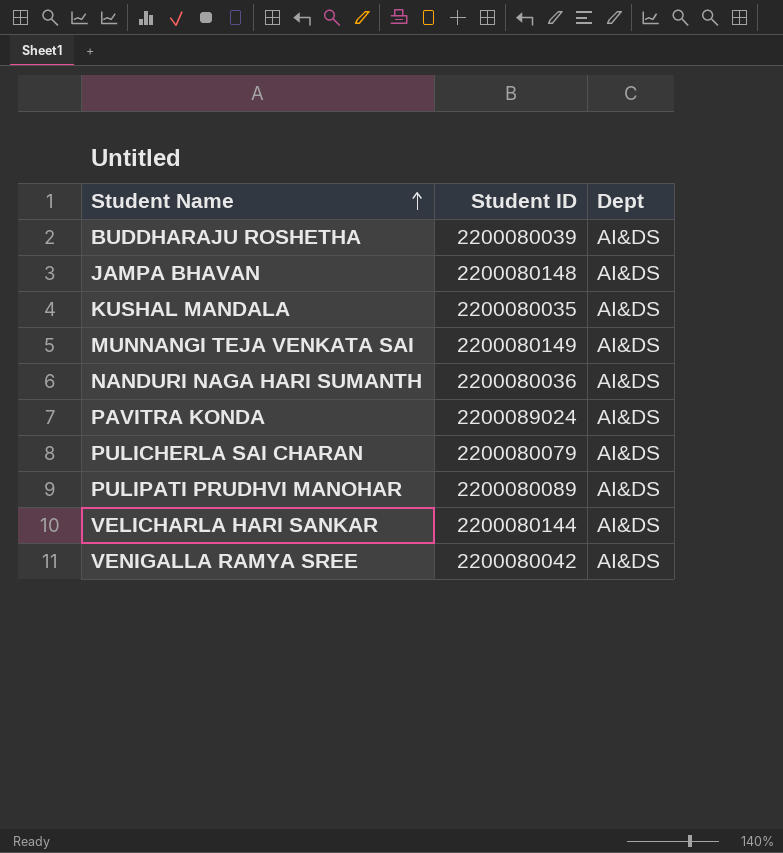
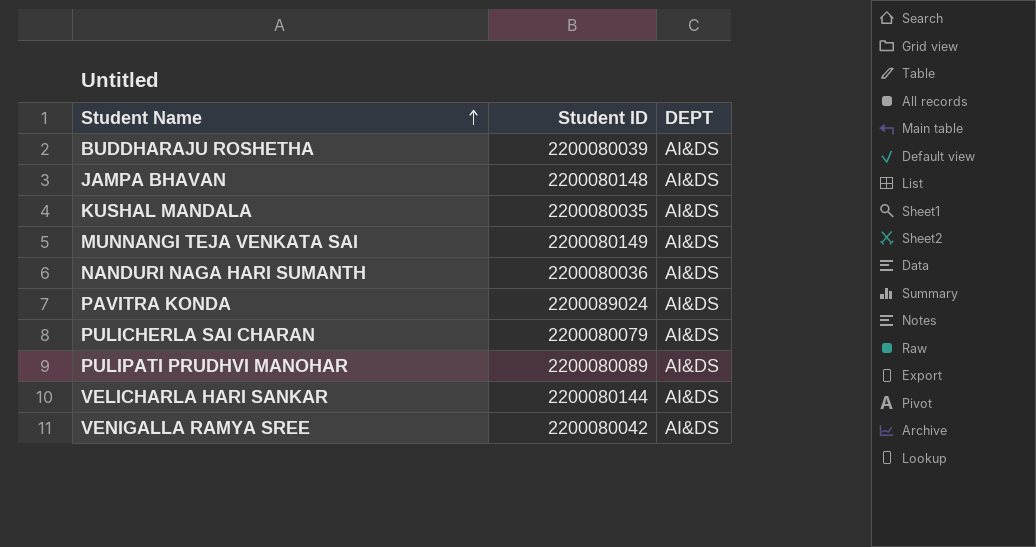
column name: Dept -> DEPT

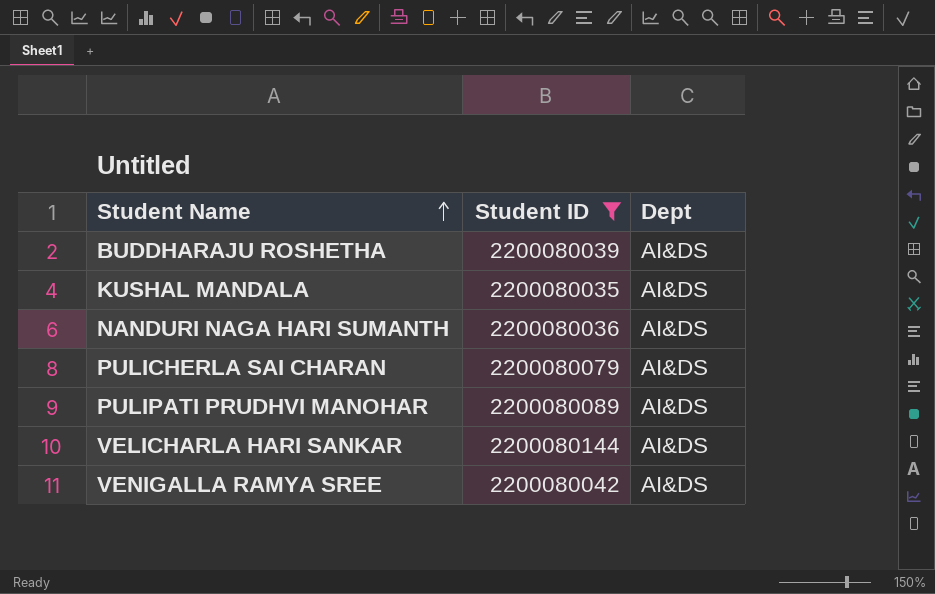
filter: none -> Student ID <= 2200080144
column name: DEPT -> Dept

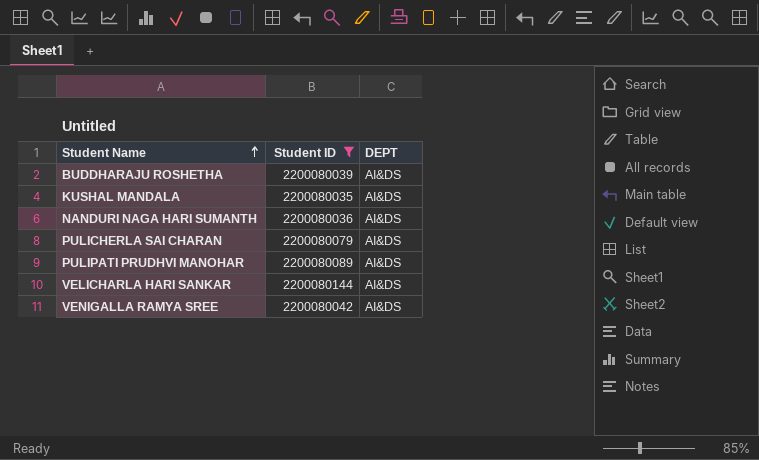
column name: Dept -> DEPT

